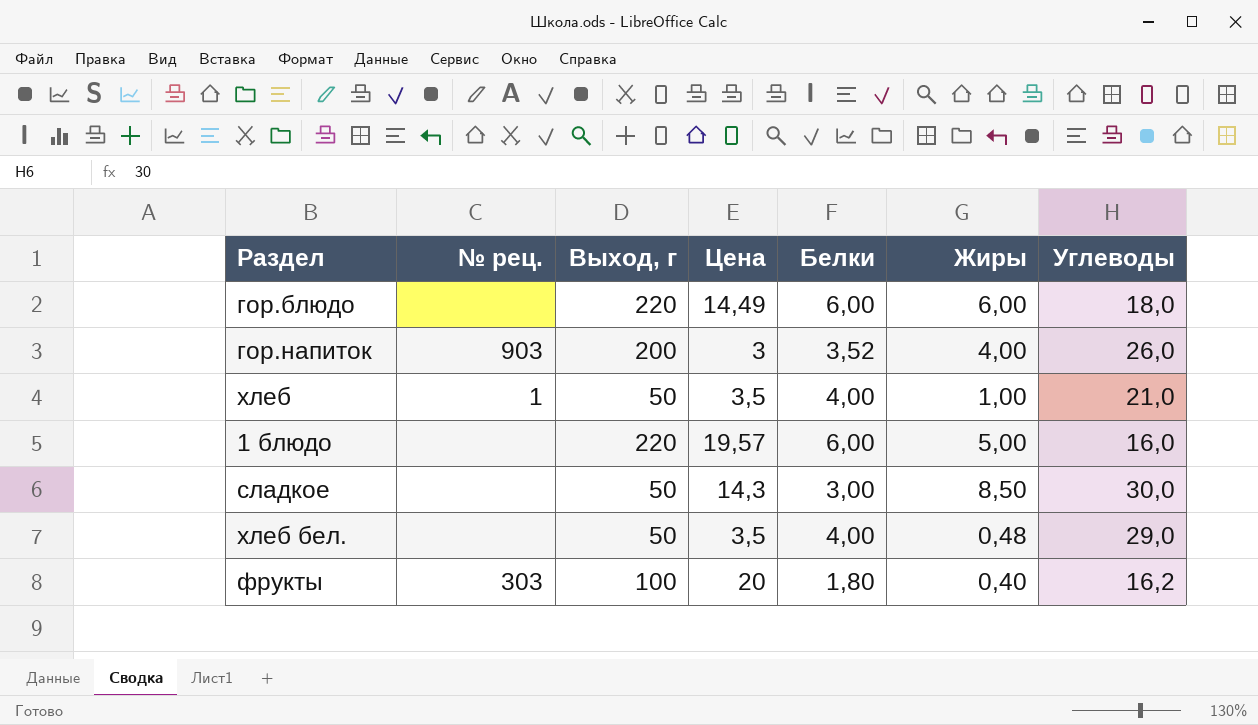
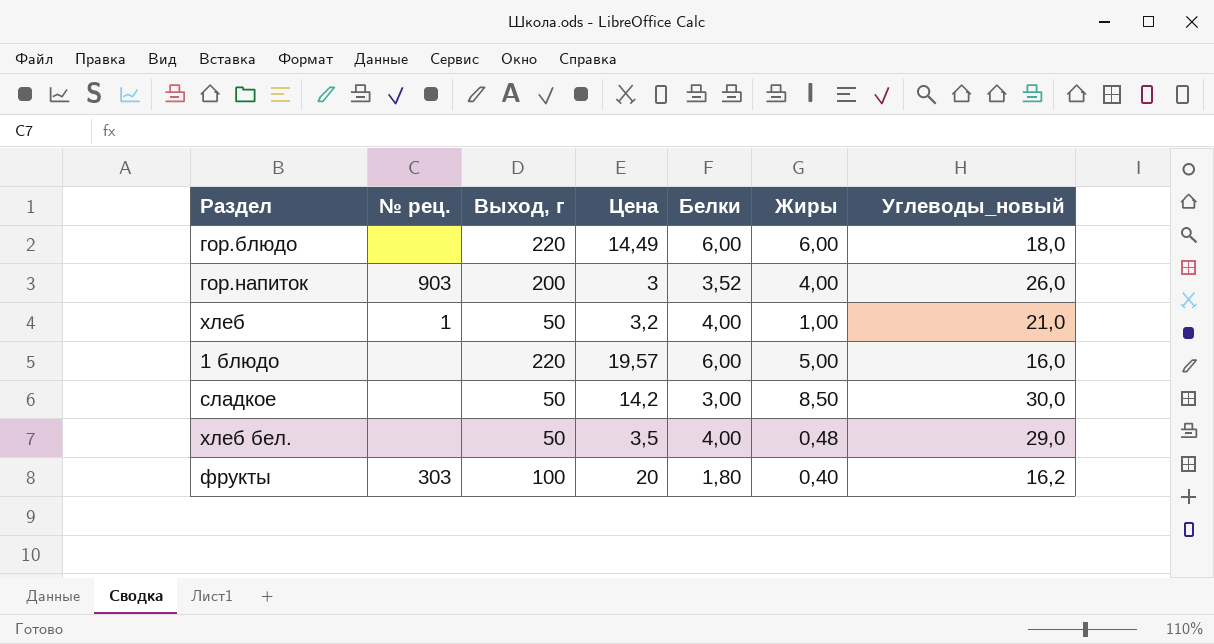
column name: Углеводы -> Углеводы_новый
хлеб | Цена: 3,5 -> 3,2
сладкое | Цена: 14,3 -> 14,2

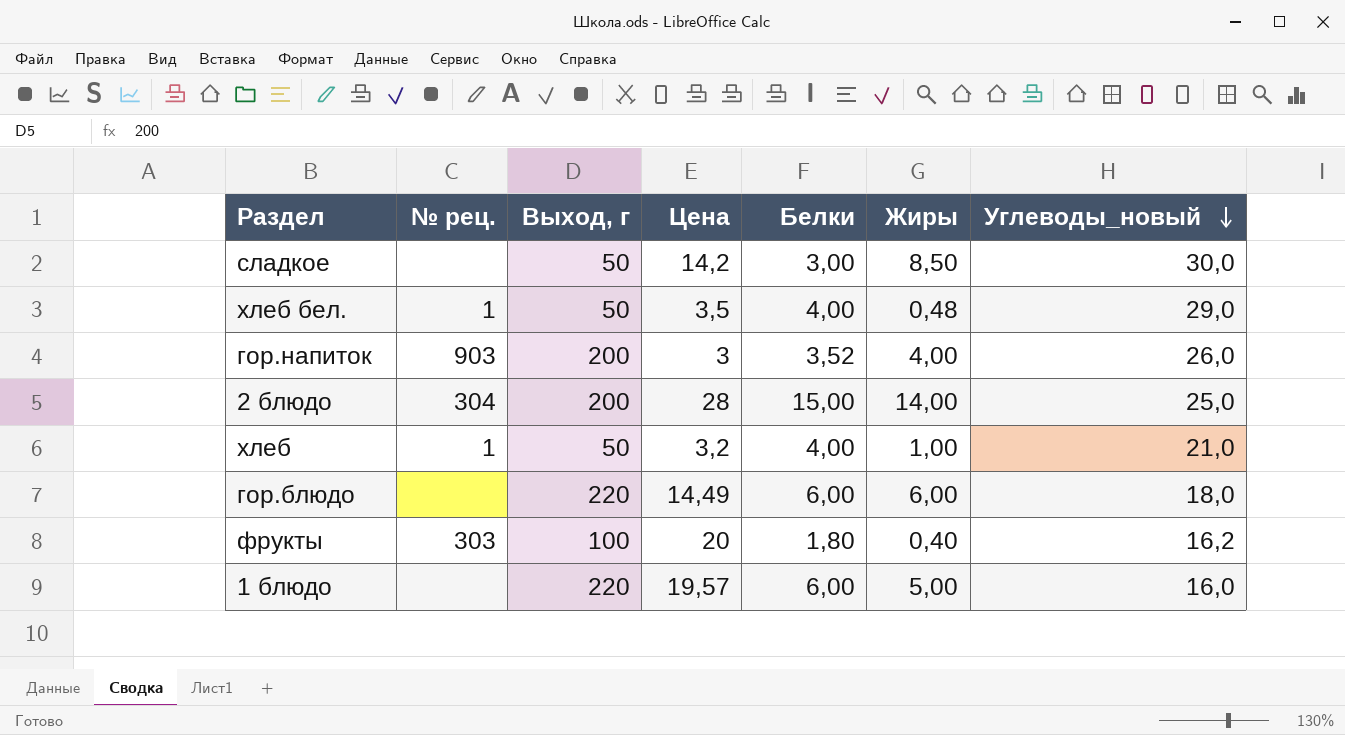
row order: none -> Углеводы_новый descending
хлеб бел. | № рец.: none -> 1
row 2 блюдо: none -> 304 | 200 | 28 | 15,00 | 14,00 | 25,0

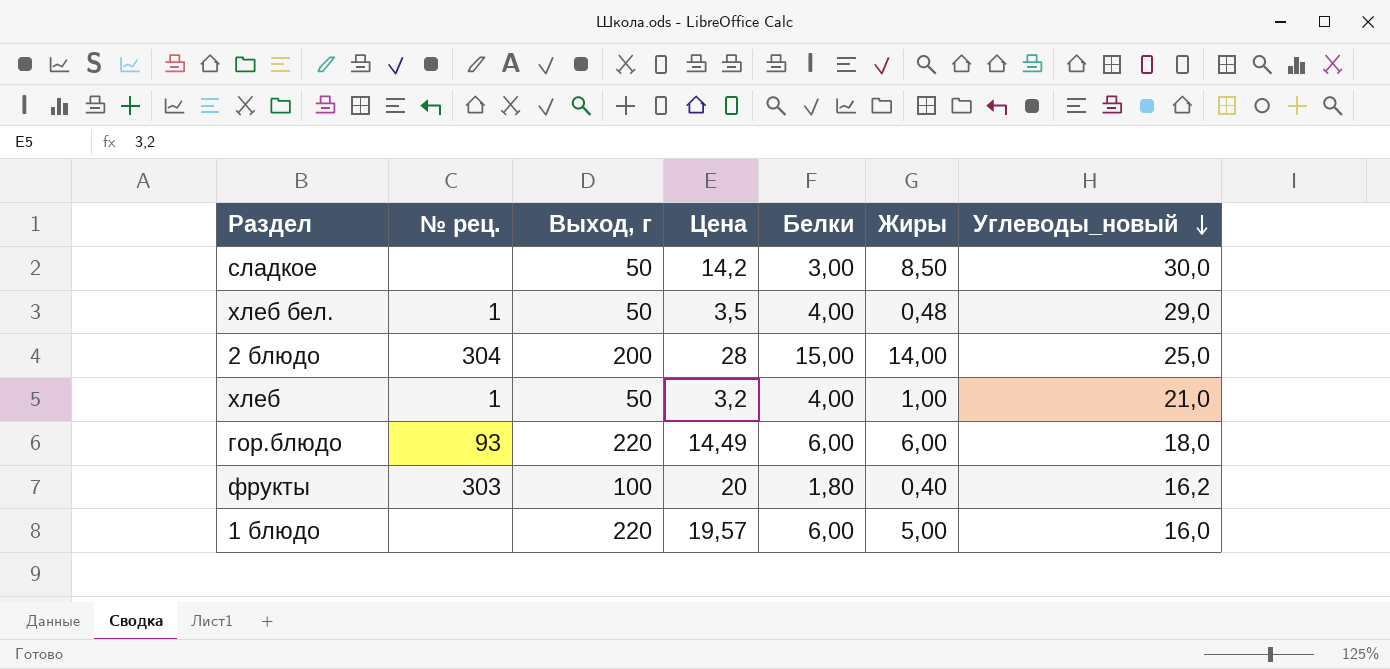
row гор.напиток: 903 | 200 | 3 | 3,52 | 4,00 | 26,0 -> none
гор.блюдо | № рец.: none -> 93

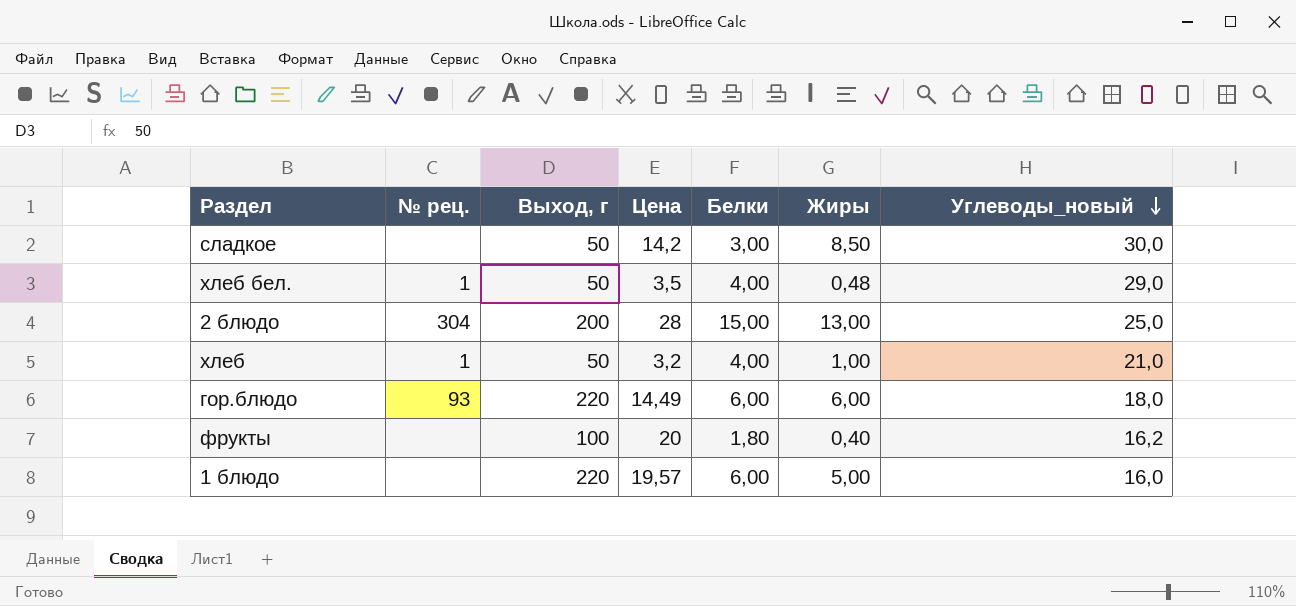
2 блюдо | Жиры: 14,00 -> 13,00
фрукты | № рец.: 303 -> none

